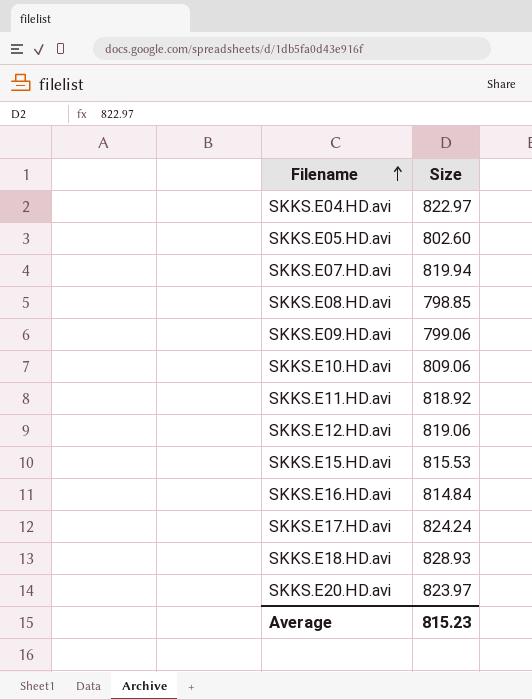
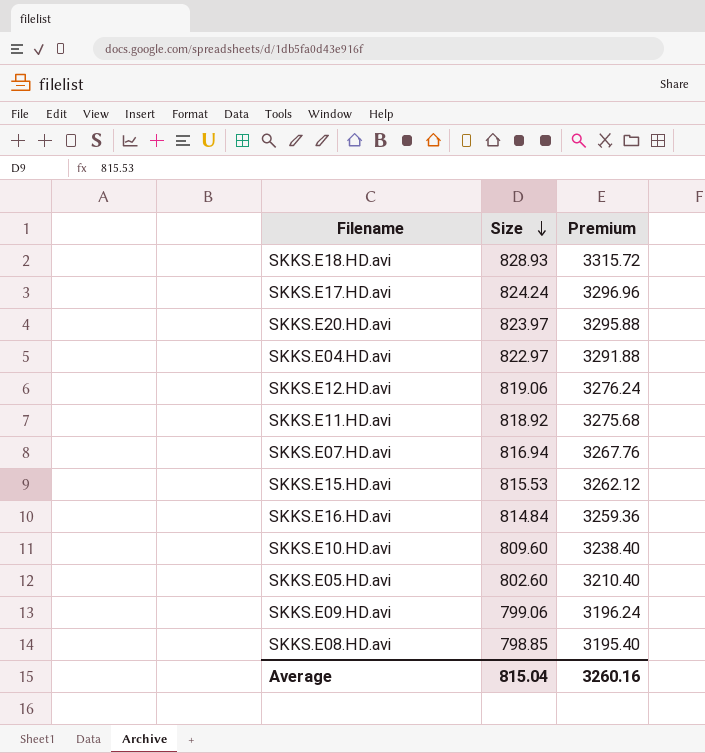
row order: Filename ascending -> Size descending
column Premium | formula: none -> [Size] * 4
SKKS.E07.HD.avi | Size: 819.94 -> 816.94
SKKS.E10.HD.avi | Size: 809.06 -> 809.60
Average | Size: 815.23 -> 815.04

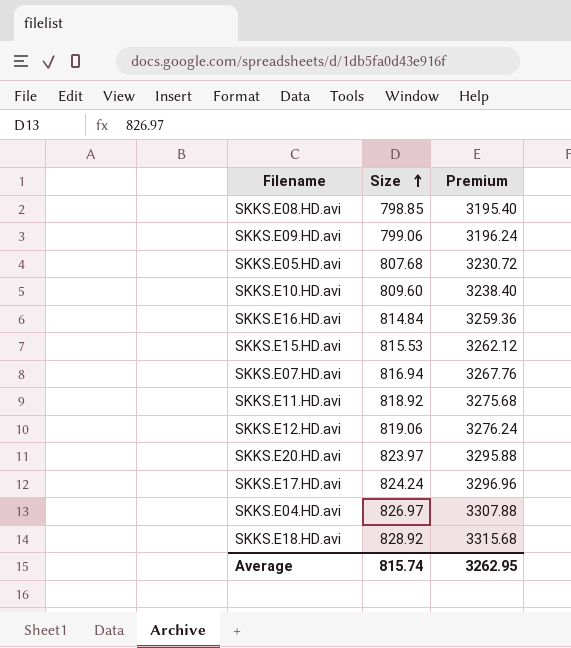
row order: Size descending -> Size ascending
SKKS.E05.HD.avi | Size: 802.60 -> 807.68
SKKS.E05.HD.avi | Premium: 3210.40 -> 3230.72
SKKS.E04.HD.avi | Size: 822.97 -> 826.97
SKKS.E04.HD.avi | Premium: 3291.88 -> 3307.88
SKKS.E18.HD.avi | Size: 828.93 -> 828.92
SKKS.E18.HD.avi | Premium: 3315.72 -> 3315.68
Average | Size: 815.04 -> 815.74
Average | Premium: 3260.16 -> 3262.95

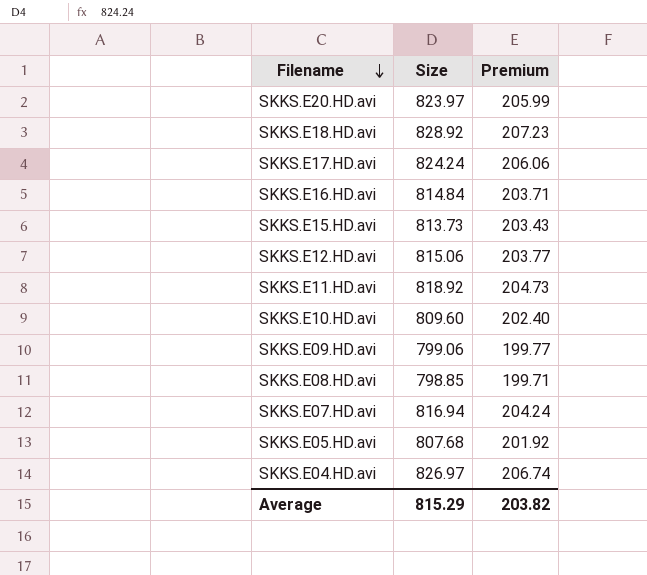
row order: Size ascending -> Filename descending
column Premium | formula: [Size] * 4 -> [Size] * 0.25
SKKS.E15.HD.avi | Size: 815.53 -> 813.73
SKKS.E12.HD.avi | Size: 819.06 -> 815.06
Average | Size: 815.74 -> 815.29
Average | Premium: 3262.95 -> 203.82

